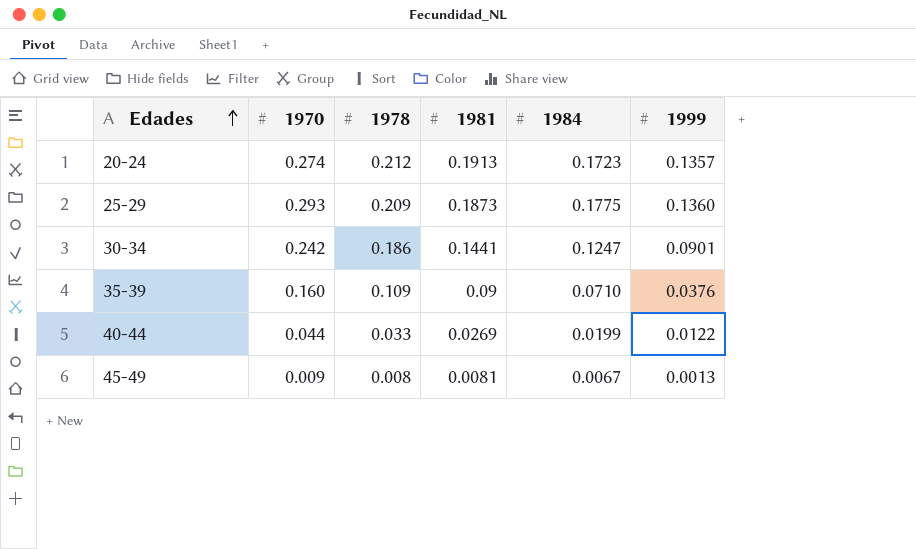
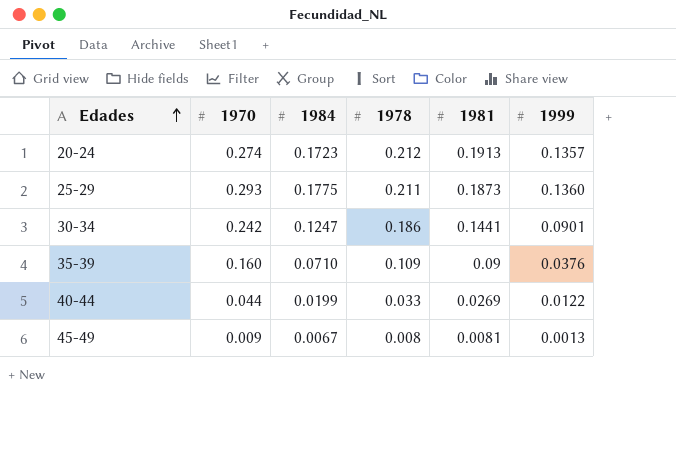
column 1984 | position: 5 -> 3
25-29 | 1978: 0.209 -> 0.211

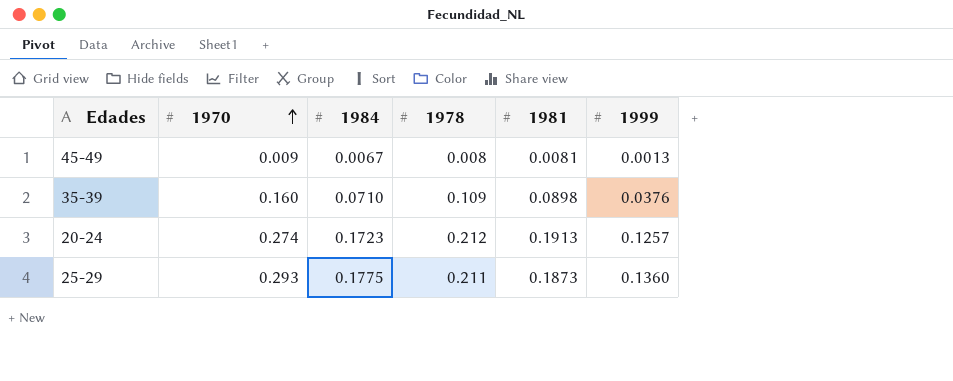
row order: Edades ascending -> 1970 ascending
row 30-34: 0.242 | 0.1247 | 0.186 | 0.1441 | 0.0901 -> none
row 40-44: 0.044 | 0.0199 | 0.033 | 0.0269 | 0.0122 -> none
35-39 | 1981: 0.09 -> 0.0898
20-24 | 1999: 0.1357 -> 0.1257

